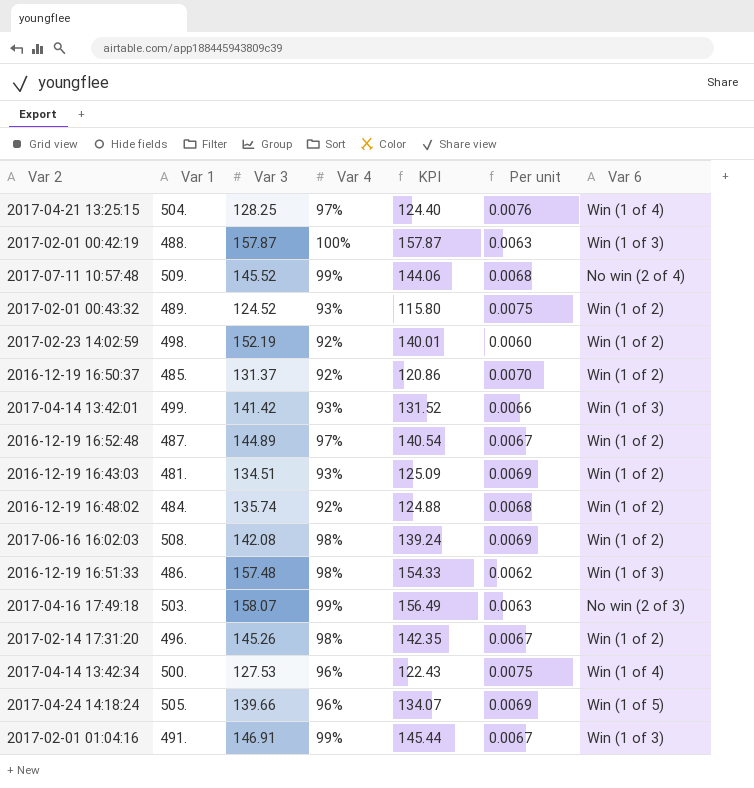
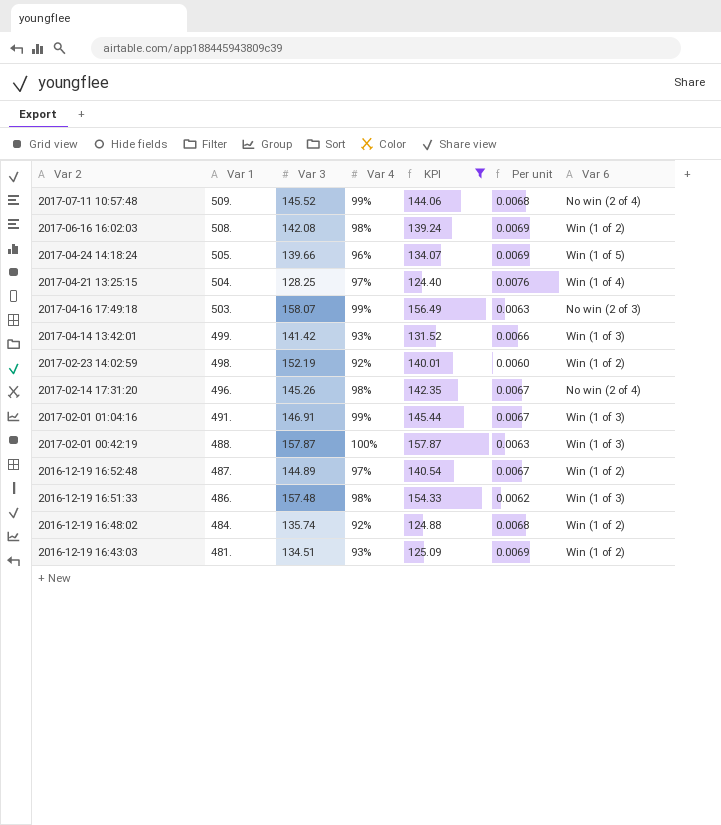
filter: none -> KPI >= 124.40
row order: none -> Var 2 descending
2017-02-14 17:31:20 | Var 6: Win (1 of 2) -> No win (2 of 4)

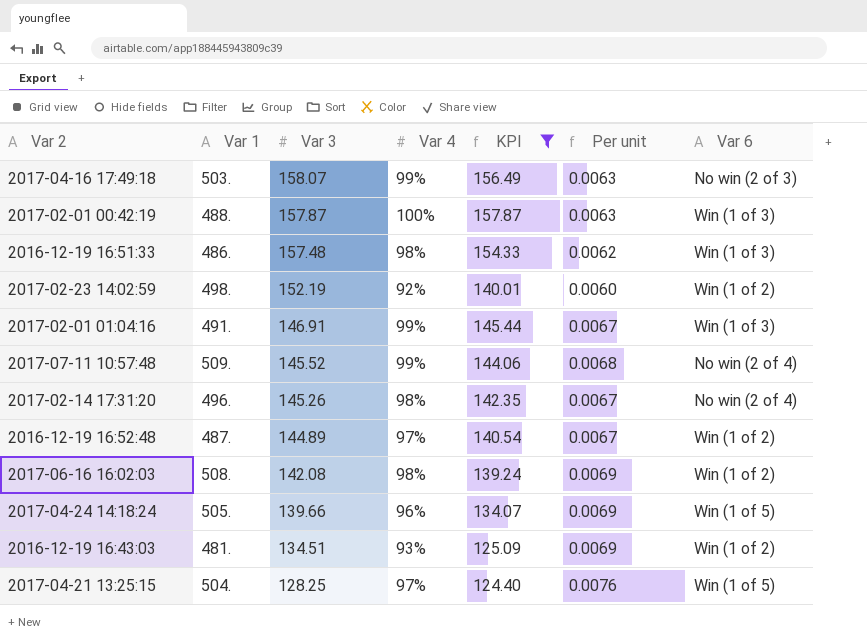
row order: Var 2 descending -> Var 3 descending
row 2017-04-14 13:42:01: 499. | 141.42 | 93% | 131.52 | 0.0066 | Win (1 of 3) -> none
row 2016-12-19 16:48:02: 484. | 135.74 | 92% | 124.88 | 0.0068 | Win (1 of 2) -> none
2017-04-21 13:25:15 | Var 6: Win (1 of 4) -> Win (1 of 5)

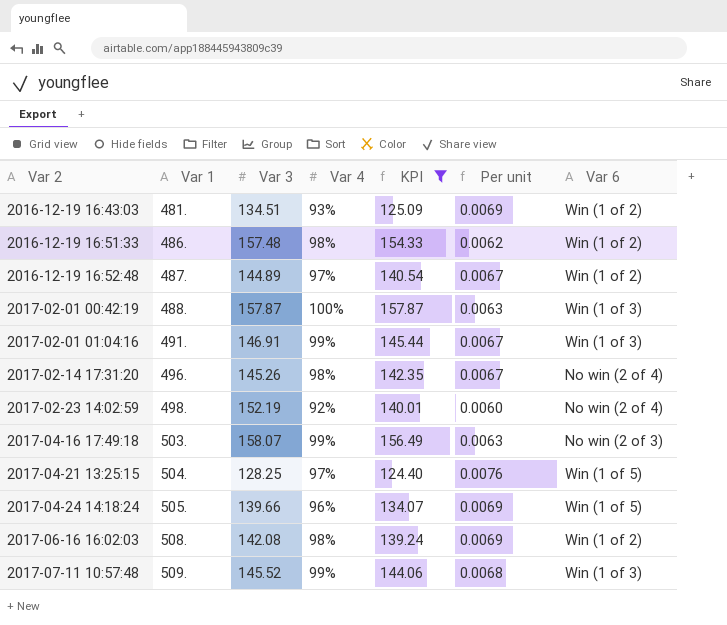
row order: Var 3 descending -> Var 2 ascending
2016-12-19 16:51:33 | Var 6: Win (1 of 3) -> Win (1 of 2)
2017-02-23 14:02:59 | Var 6: Win (1 of 2) -> No win (2 of 4)
2017-07-11 10:57:48 | Var 6: No win (2 of 4) -> Win (1 of 3)

